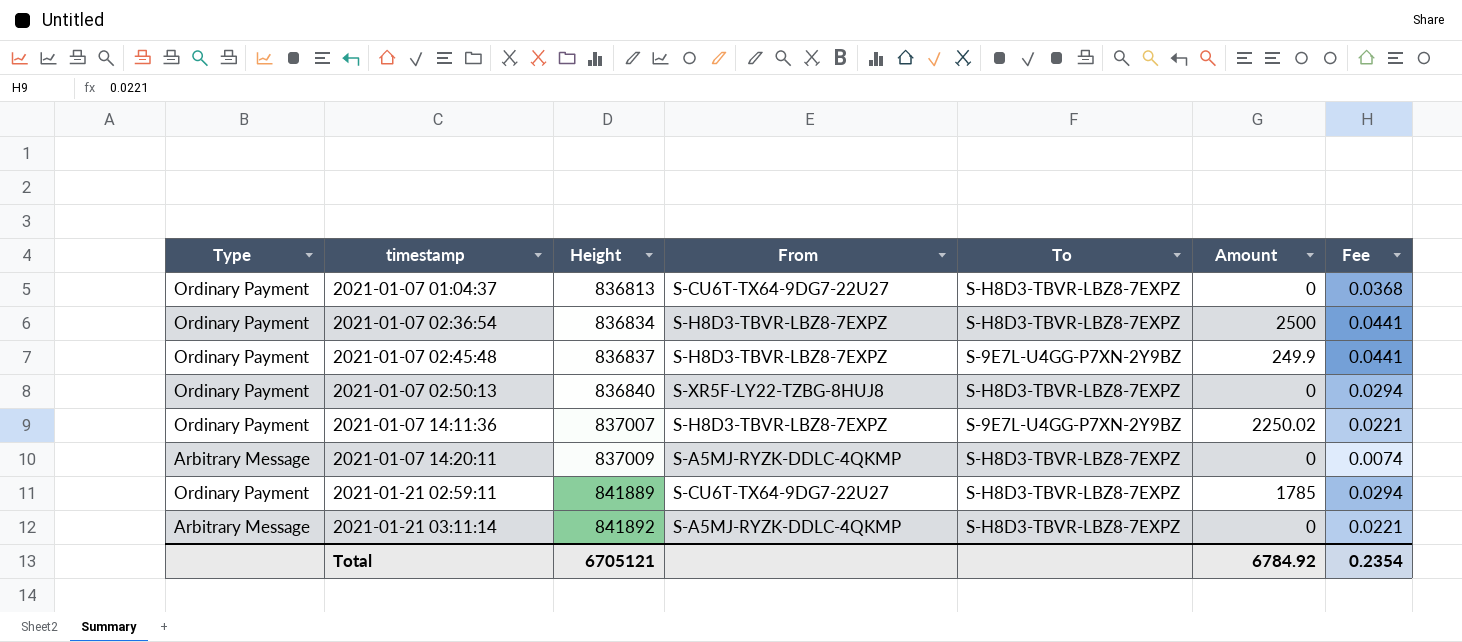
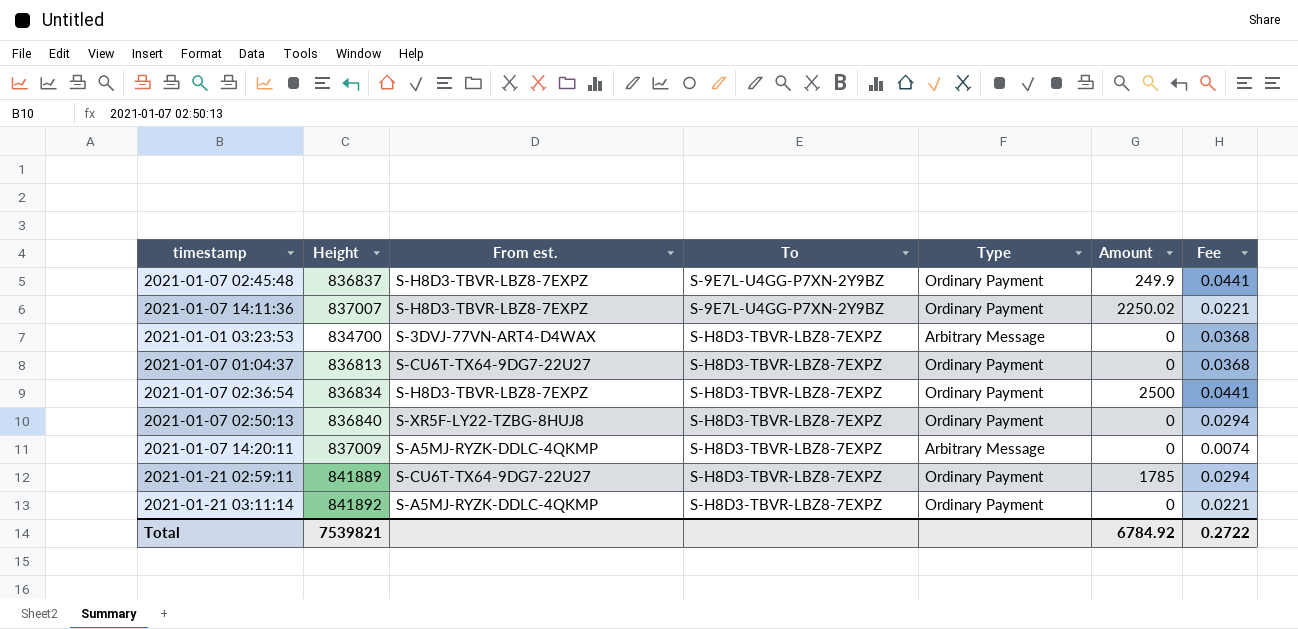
row order: timestamp ascending -> To ascending
column name: From -> From est.
column Type | position: 1 -> 5
row 2021-01-01 03:23:53: none -> 834700 | S-3DVJ-77VN-ART4-D4WAX | S-H8D3-TBVR-LBZ8-7EXPZ | Arbitrary Message | 0 | 0.0368
2021-01-21 03:11:14 | Type: Arbitrary Message -> Ordinary Payment
Total | Height: 6705121 -> 7539821
Total | Fee: 0.2354 -> 0.2722

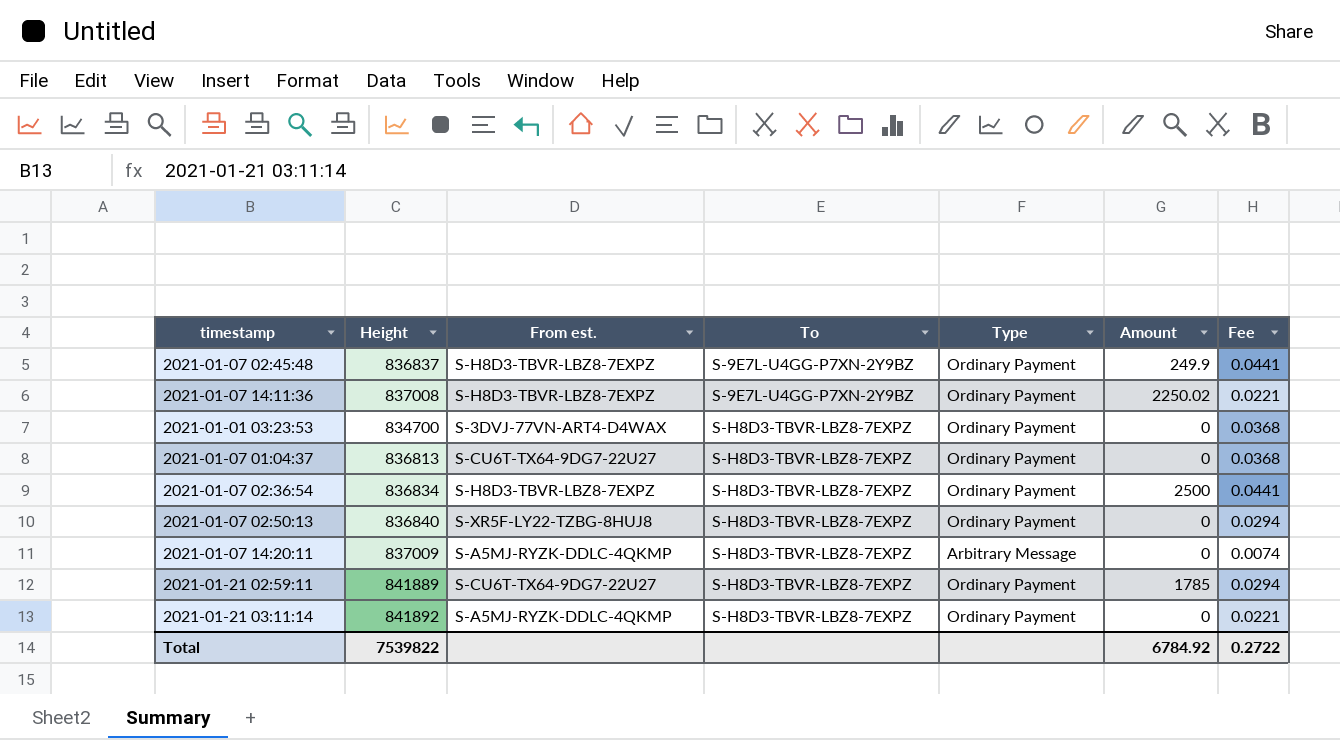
2021-01-07 14:11:36 | Height: 837007 -> 837008
2021-01-01 03:23:53 | Type: Arbitrary Message -> Ordinary Payment
Total | Height: 7539821 -> 7539822

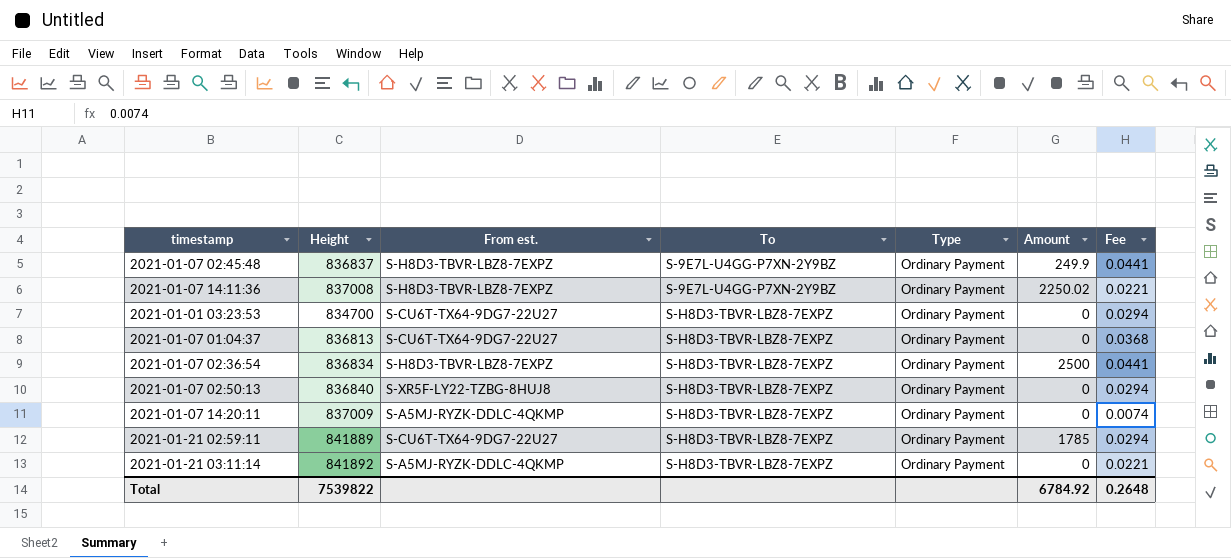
2021-01-01 03:23:53 | From est.: S-3DVJ-77VN-ART4-D4WAX -> S-CU6T-TX64-9DG7-22U27
2021-01-01 03:23:53 | Fee: 0.0368 -> 0.0294
2021-01-07 14:20:11 | Type: Arbitrary Message -> Ordinary Payment
Total | Fee: 0.2722 -> 0.2648

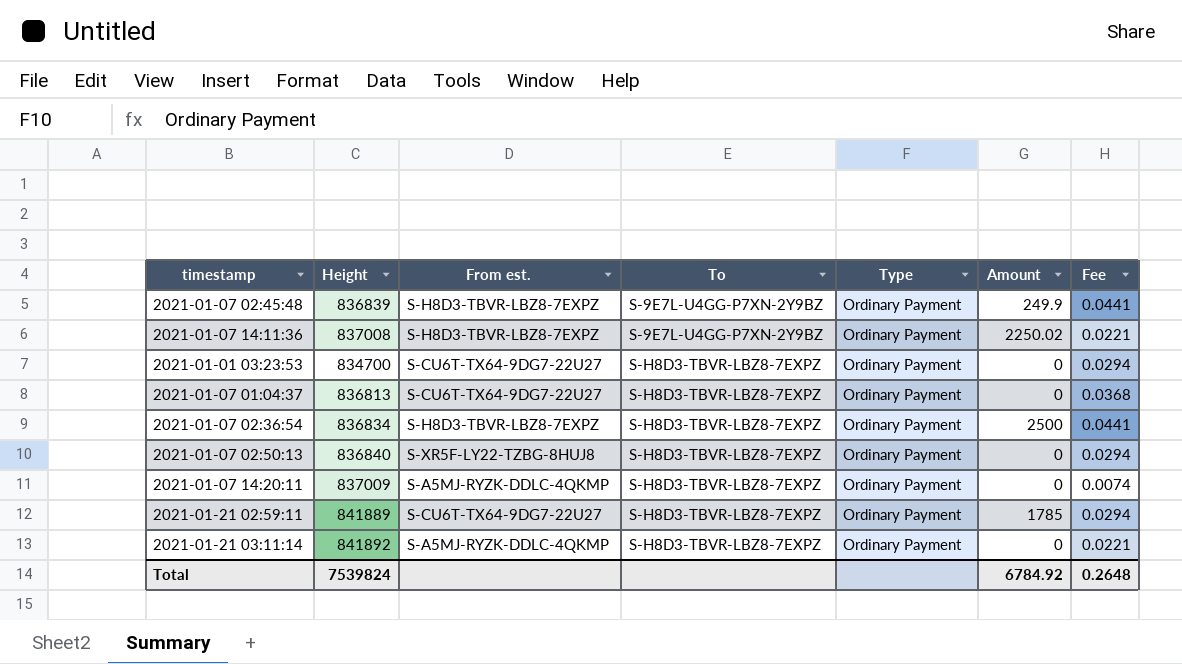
2021-01-07 02:45:48 | Height: 836837 -> 836839
Total | Height: 7539822 -> 7539824

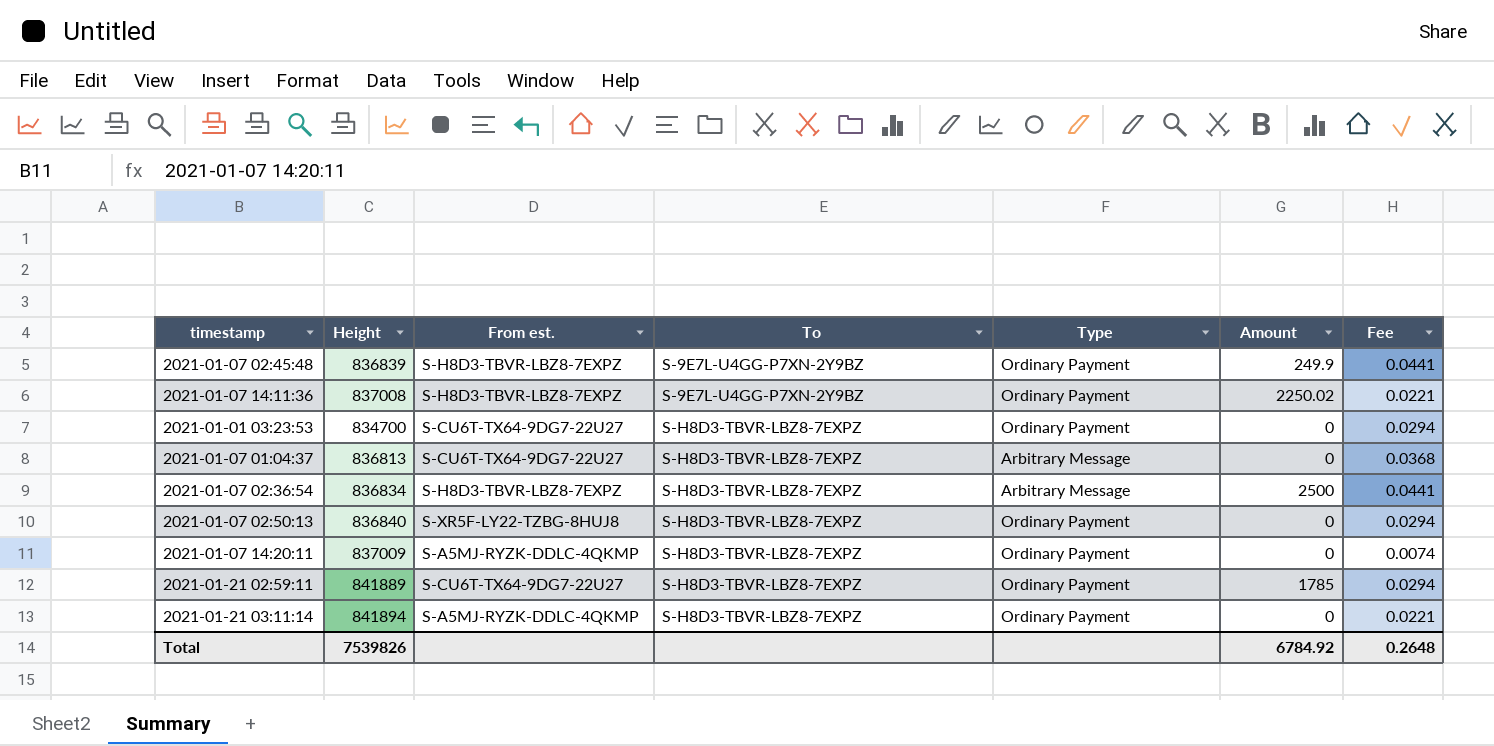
2021-01-07 01:04:37 | Type: Ordinary Payment -> Arbitrary Message
2021-01-07 02:36:54 | Type: Ordinary Payment -> Arbitrary Message
2021-01-21 03:11:14 | Height: 841892 -> 841894
Total | Height: 7539824 -> 7539826

